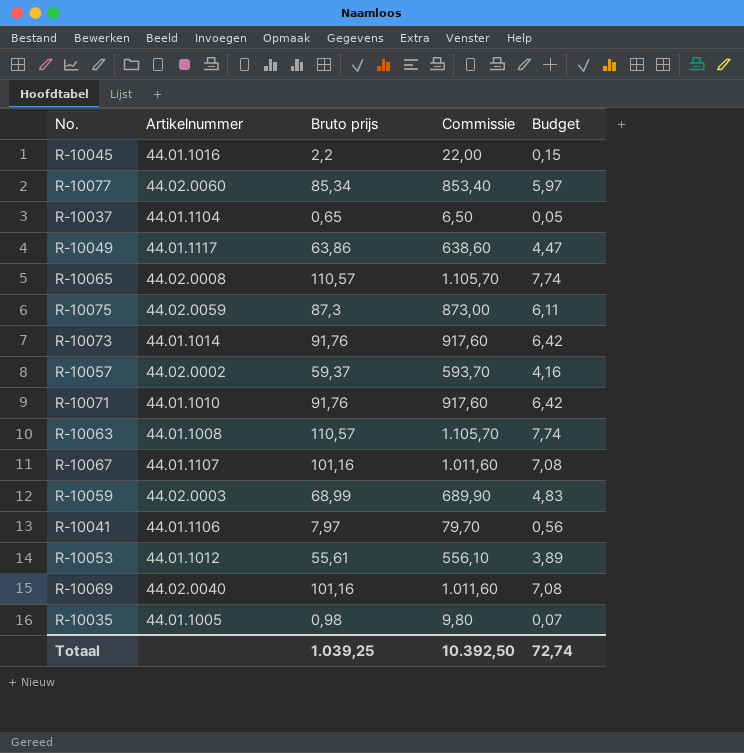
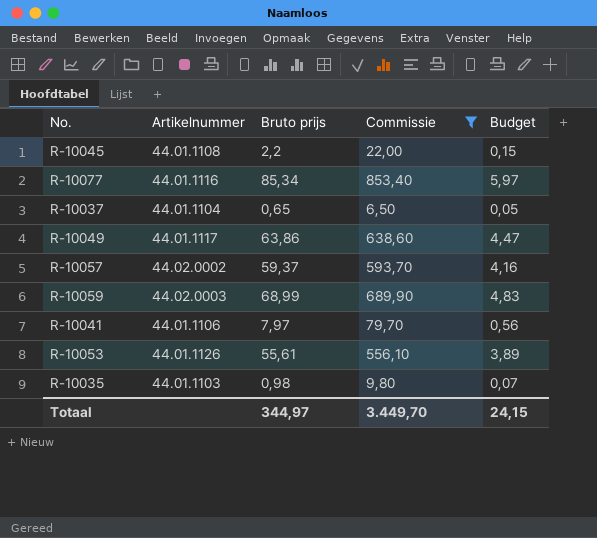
filter: none -> Commissie <= 853,40
R-10045 | Artikelnummer: 44.01.1016 -> 44.01.1108
R-10077 | Artikelnummer: 44.02.0060 -> 44.01.1116
R-10053 | Artikelnummer: 44.01.1012 -> 44.01.1126
R-10035 | Artikelnummer: 44.01.1005 -> 44.01.1103
Totaal | Bruto prijs: 1.039,25 -> 344,97
Totaal | Commissie: 10.392,50 -> 3.449,70
Totaal | Budget: 72,74 -> 24,15

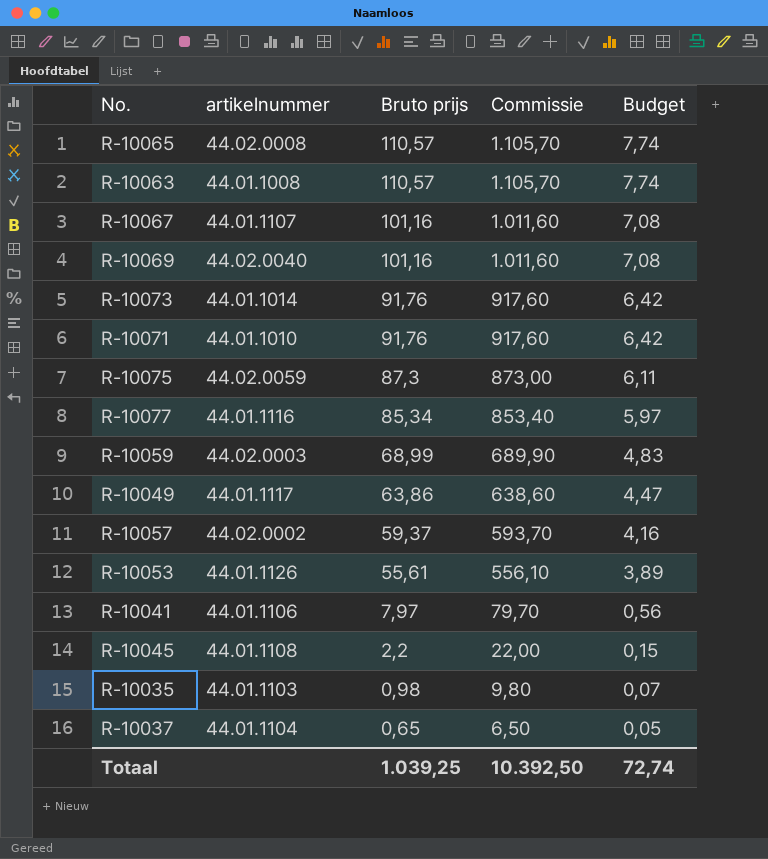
filter: Commissie <= 853,40 -> none
row order: none -> Bruto prijs descending
column name: Artikelnummer -> artikelnummer
Totaal | Bruto prijs: 344,97 -> 1.039,25
Totaal | Commissie: 3.449,70 -> 10.392,50
Totaal | Budget: 24,15 -> 72,74

